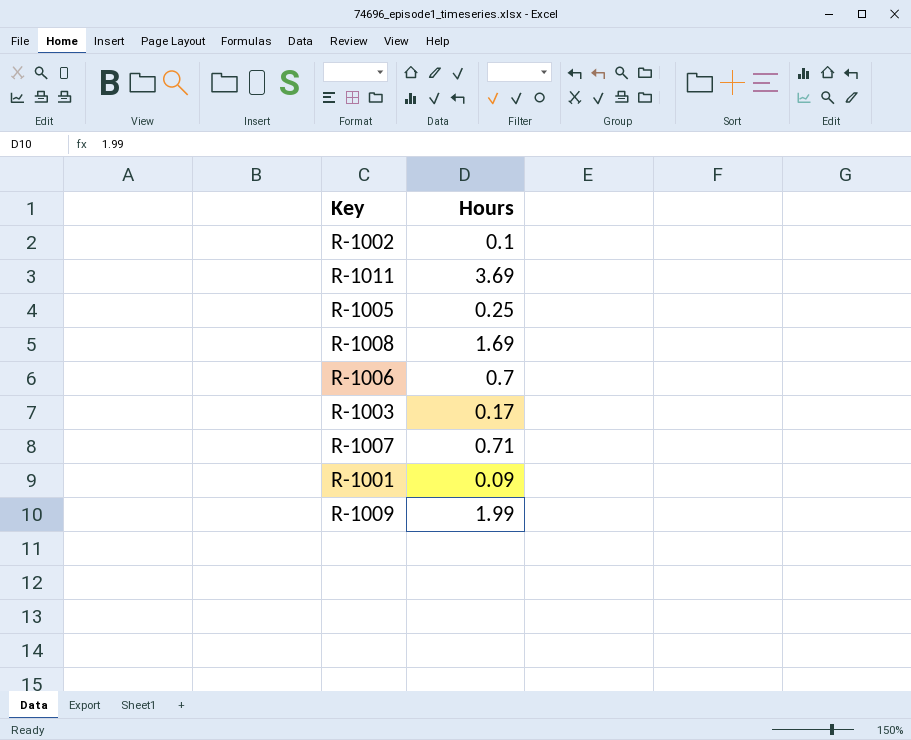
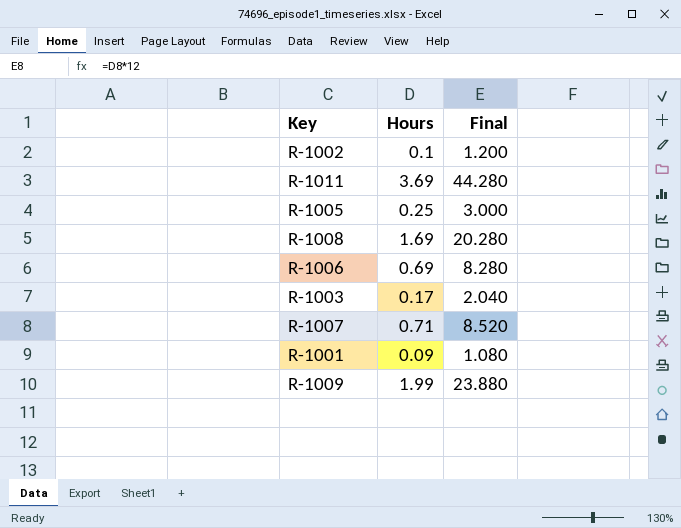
column Final | formula: none -> [Hours] * 12
R-1006 | Hours: 0.7 -> 0.69

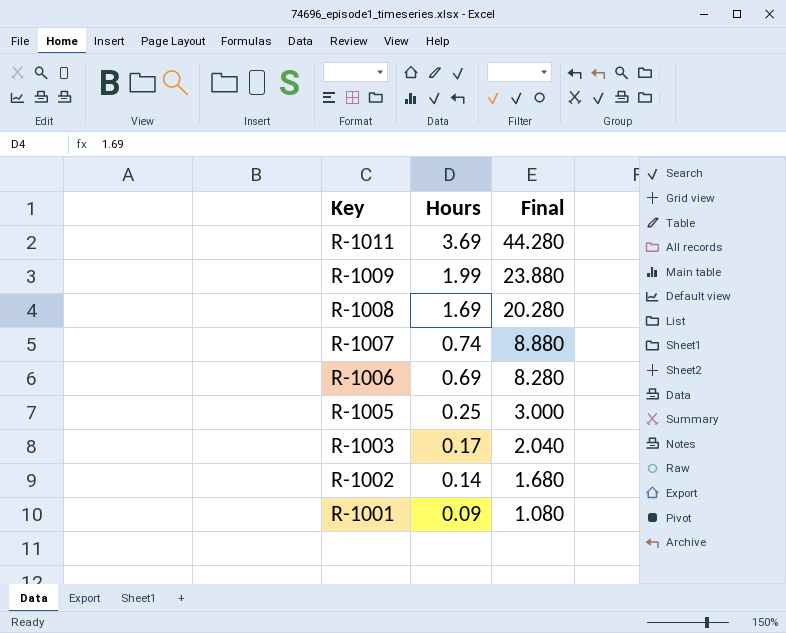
row order: none -> Key descending
R-1007 | Hours: 0.71 -> 0.74
R-1007 | Final: 8.520 -> 8.880
R-1002 | Hours: 0.1 -> 0.14
R-1002 | Final: 1.200 -> 1.680

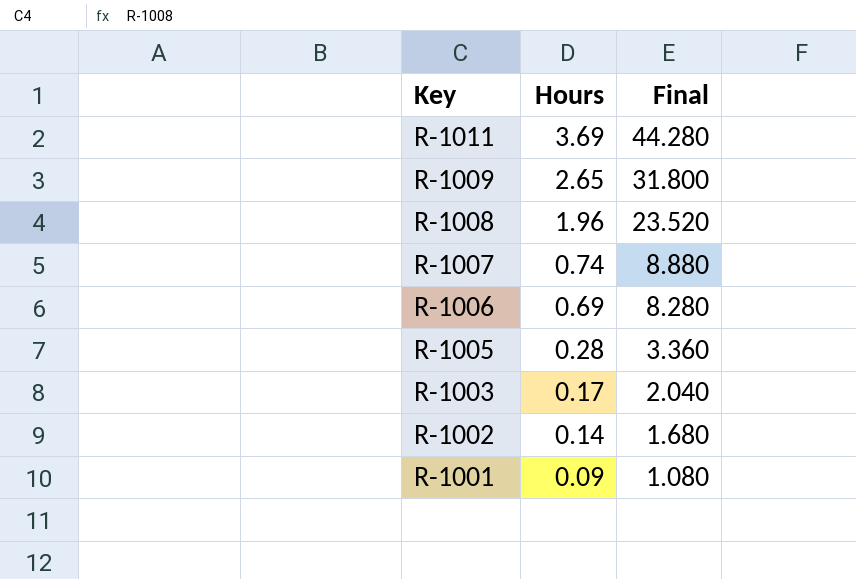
R-1009 | Hours: 1.99 -> 2.65
R-1009 | Final: 23.880 -> 31.800
R-1008 | Hours: 1.69 -> 1.96
R-1008 | Final: 20.280 -> 23.520
R-1005 | Hours: 0.25 -> 0.28
R-1005 | Final: 3.000 -> 3.360

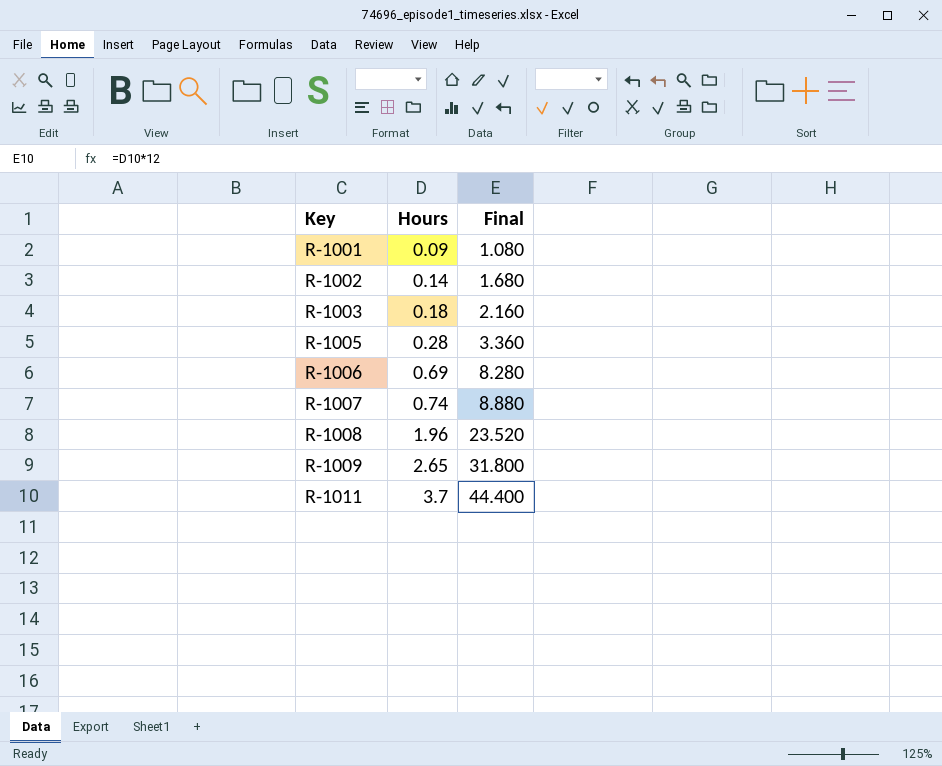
row order: Key descending -> Key ascending
R-1003 | Hours: 0.17 -> 0.18
R-1003 | Final: 2.040 -> 2.160
R-1011 | Hours: 3.69 -> 3.7
R-1011 | Final: 44.280 -> 44.400

